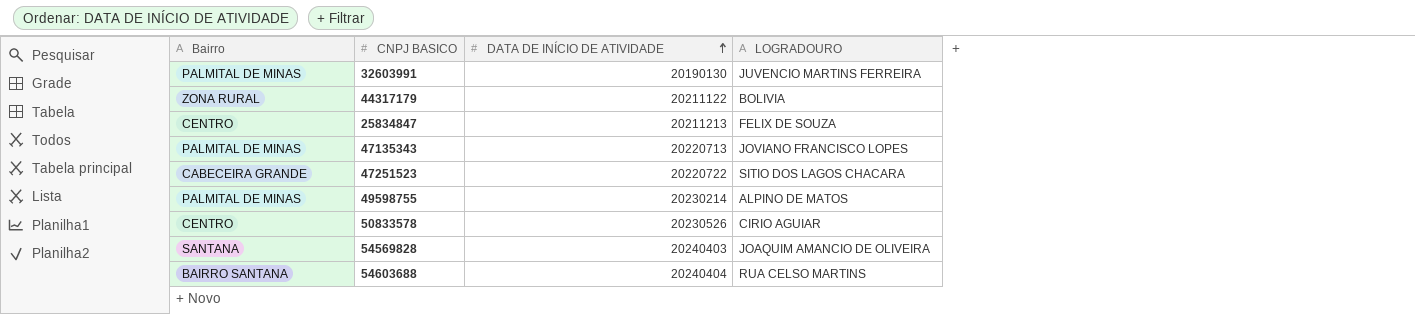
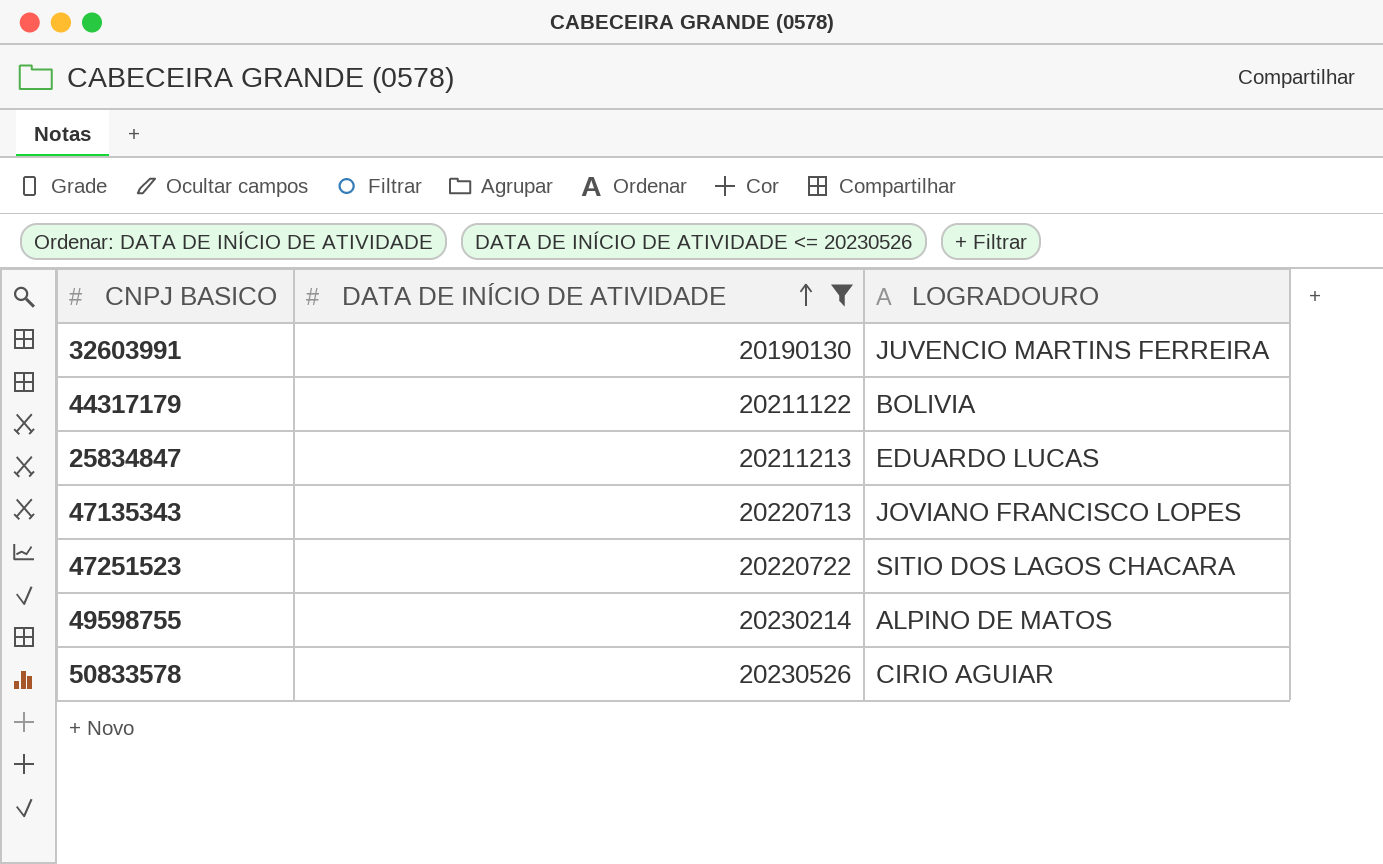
filter: none -> DATA DE INÍCIO DE ATIVIDADE <= 20230526
column Bairro | position: 1 -> none
25834847 | LOGRADOURO: FELIX DE SOUZA -> EDUARDO LUCAS

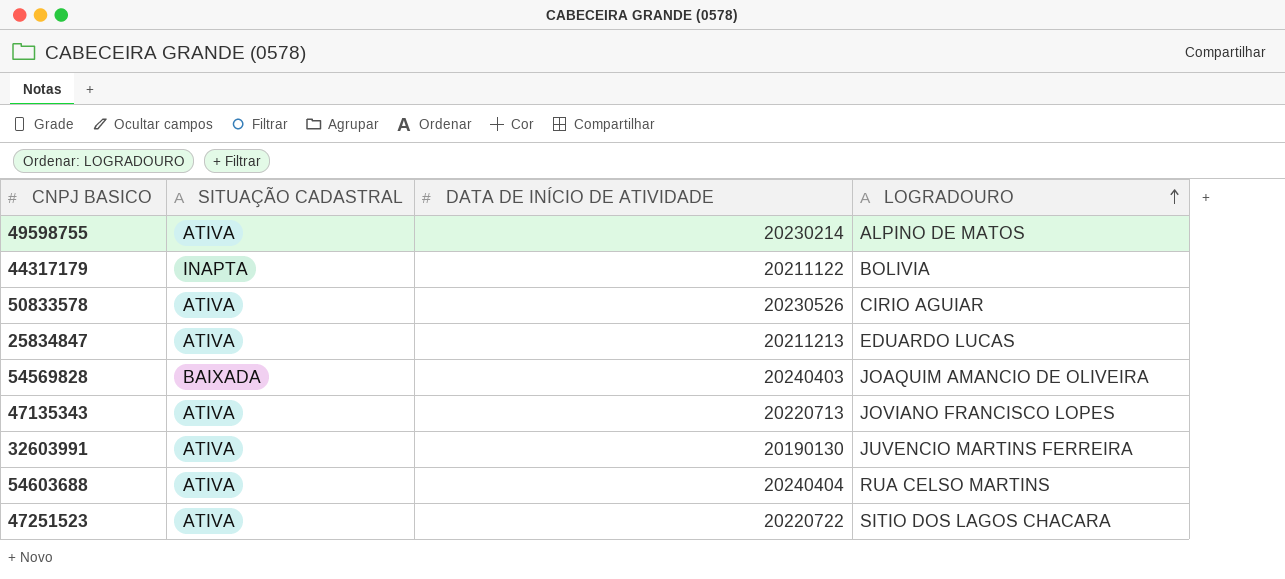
filter: DATA DE INÍCIO DE ATIVIDADE <= 20230526 -> none
row order: DATA DE INÍCIO DE ATIVIDADE ascending -> LOGRADOURO ascending
column SITUAÇÃO CADASTRAL | position: none -> 2

